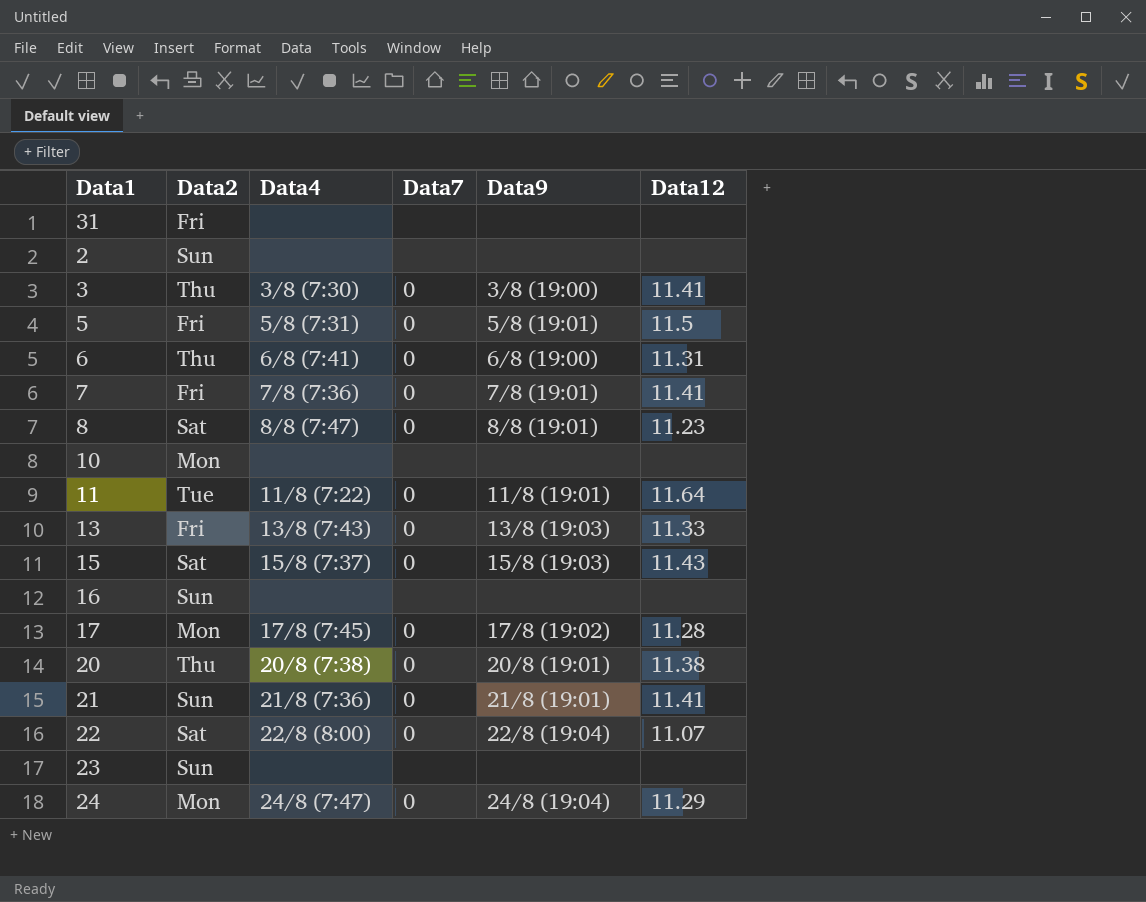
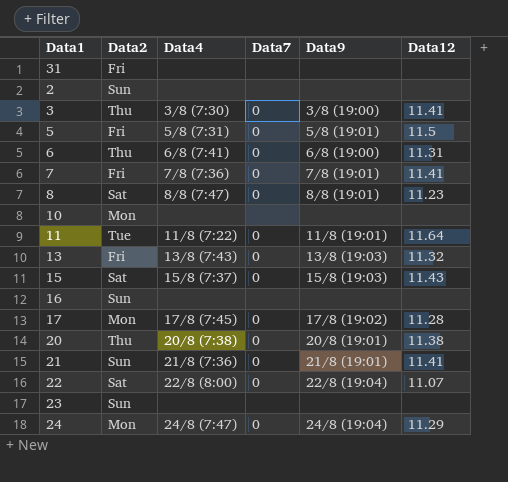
13 | Data12: 11.33 -> 11.32

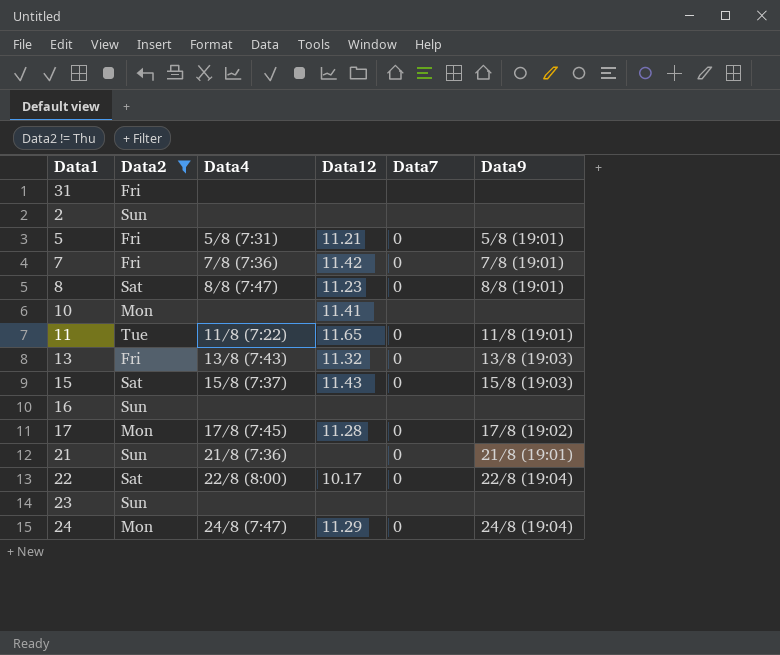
filter: none -> Data2 != Thu
column Data12 | position: 6 -> 4
5 | Data12: 11.5 -> 11.21
7 | Data12: 11.41 -> 11.42
10 | Data12: none -> 11.41
11 | Data12: 11.64 -> 11.65
21 | Data12: 11.41 -> none
22 | Data12: 11.07 -> 10.17

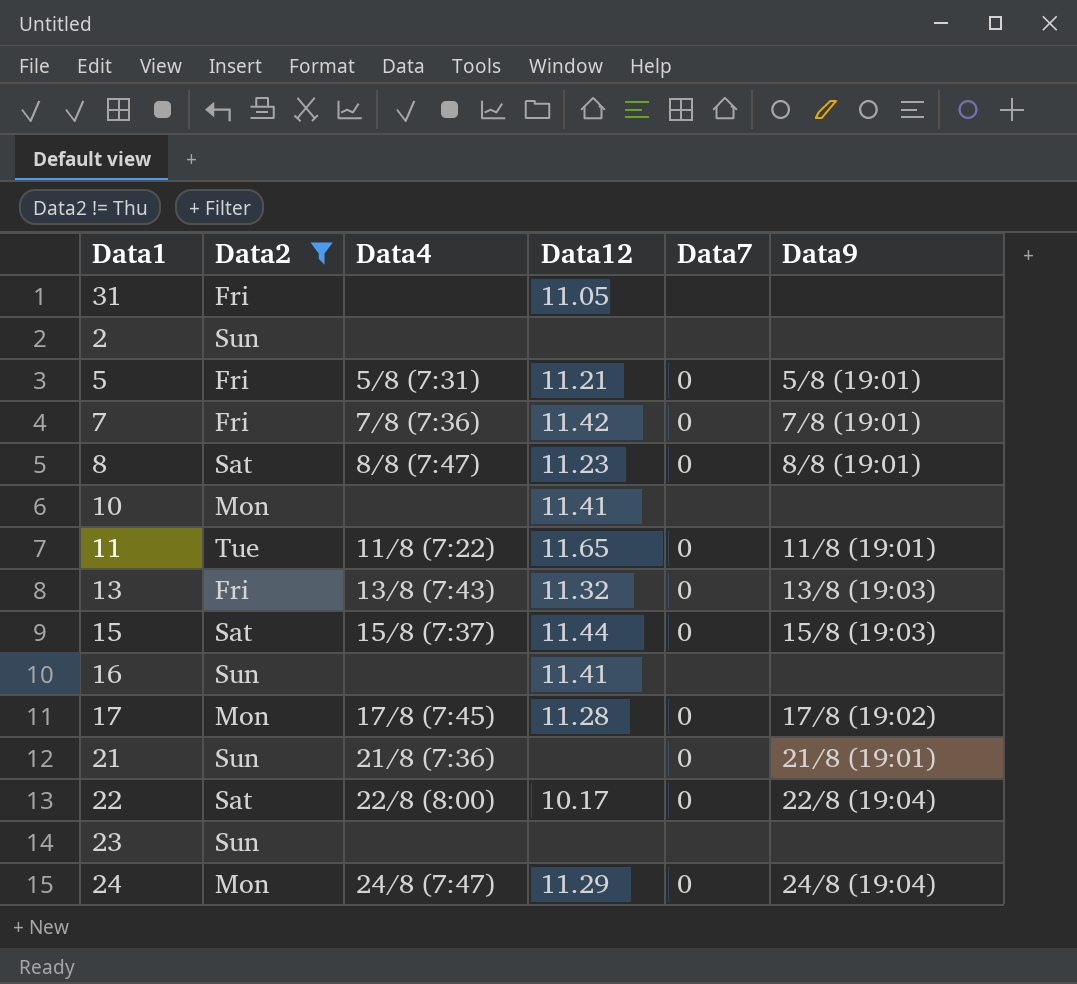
31 | Data12: none -> 11.05
15 | Data12: 11.43 -> 11.44
16 | Data12: none -> 11.41

